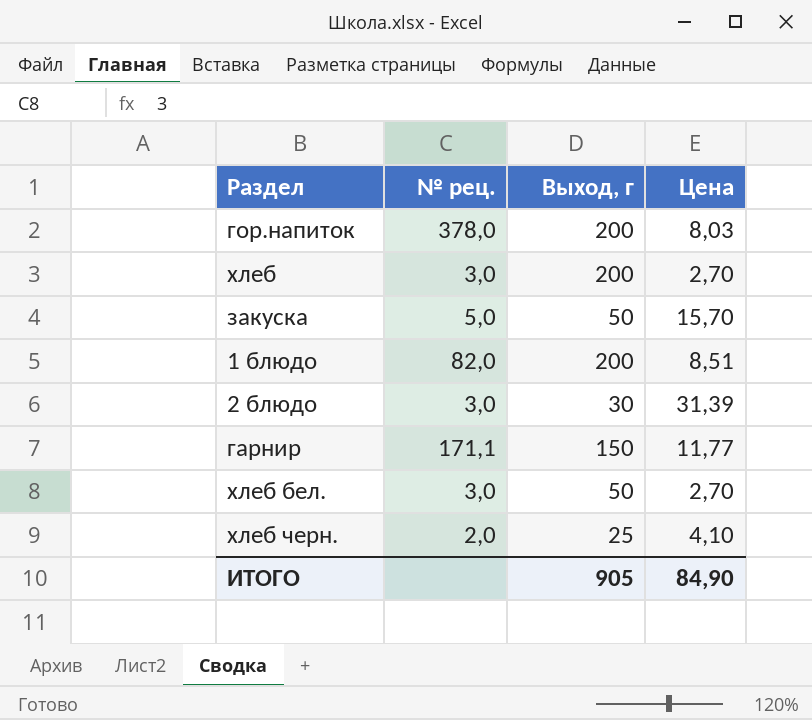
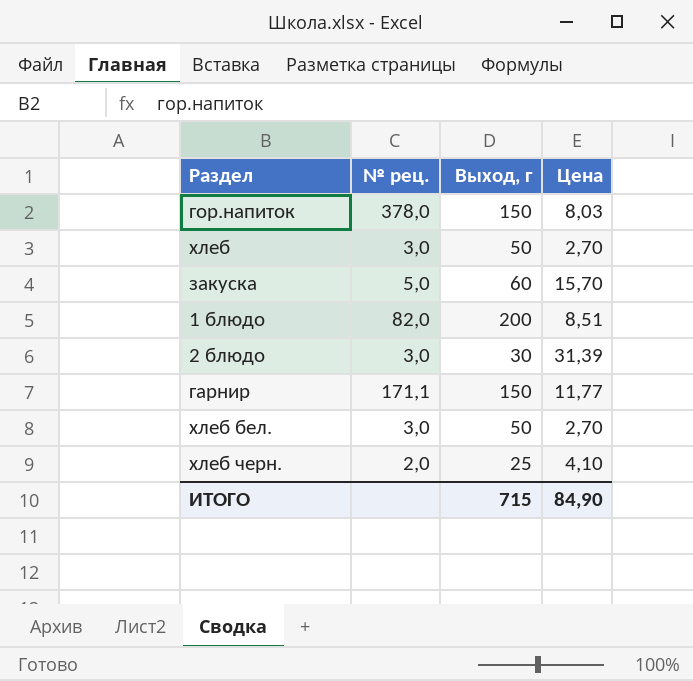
гор.напиток | Выход, г: 200 -> 150
хлеб | Выход, г: 200 -> 50
закуска | Выход, г: 50 -> 60
ИТОГО | Выход, г: 905 -> 715

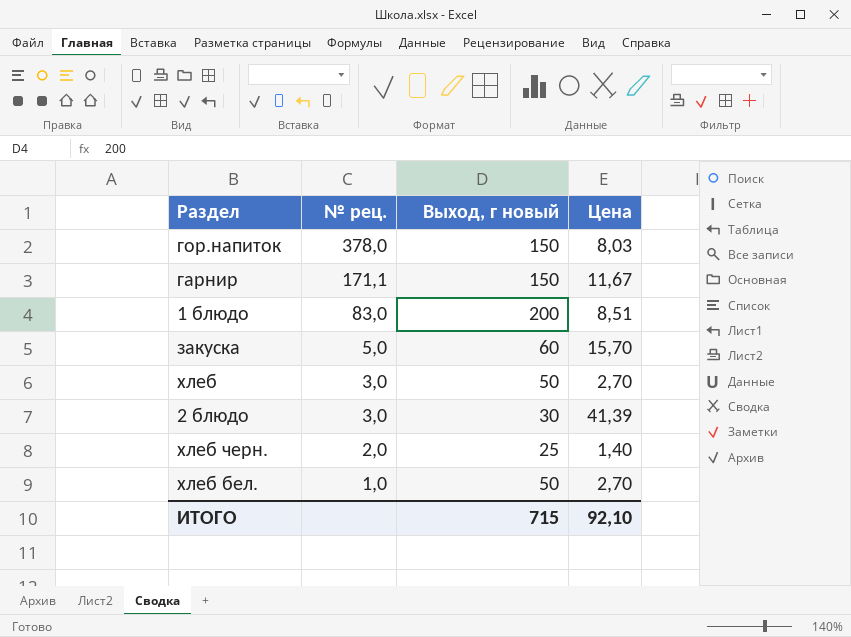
row order: none -> № рец. descending
column name: Выход, г -> Выход, г новый
гарнир | Цена: 11,77 -> 11,67
1 блюдо | № рец.: 82,0 -> 83,0
2 блюдо | Цена: 31,39 -> 41,39
хлеб черн. | Цена: 4,10 -> 1,40
хлеб бел. | № рец.: 3,0 -> 1,0
ИТОГО | Цена: 84,90 -> 92,10

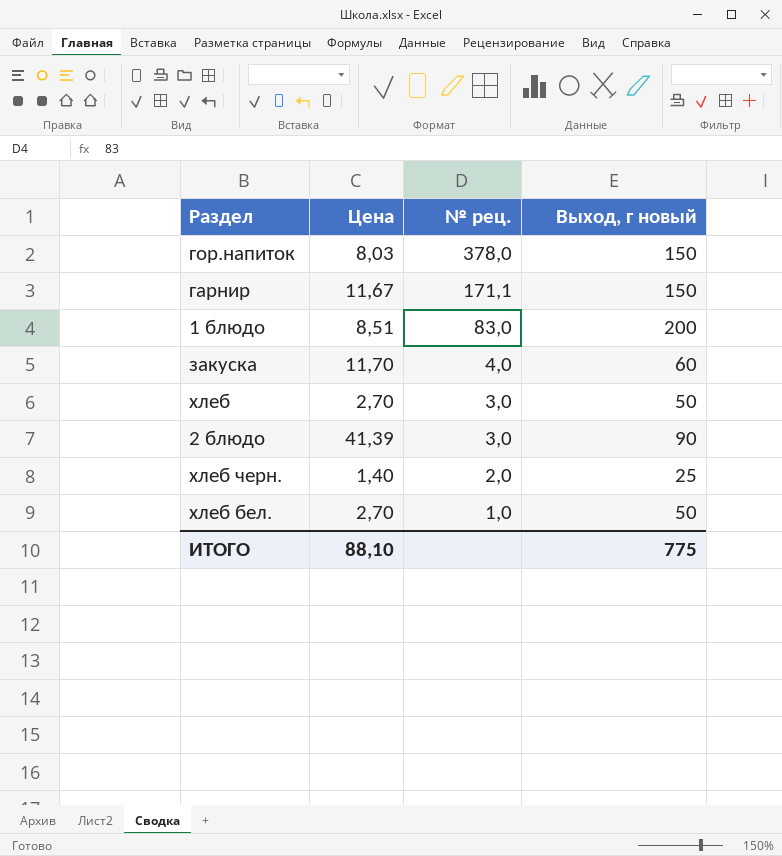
column Цена | position: 4 -> 2
закуска | Цена: 15,70 -> 11,70
закуска | № рец.: 5,0 -> 4,0
2 блюдо | Выход, г новый: 30 -> 90
ИТОГО | Цена: 92,10 -> 88,10
ИТОГО | Выход, г новый: 715 -> 775

